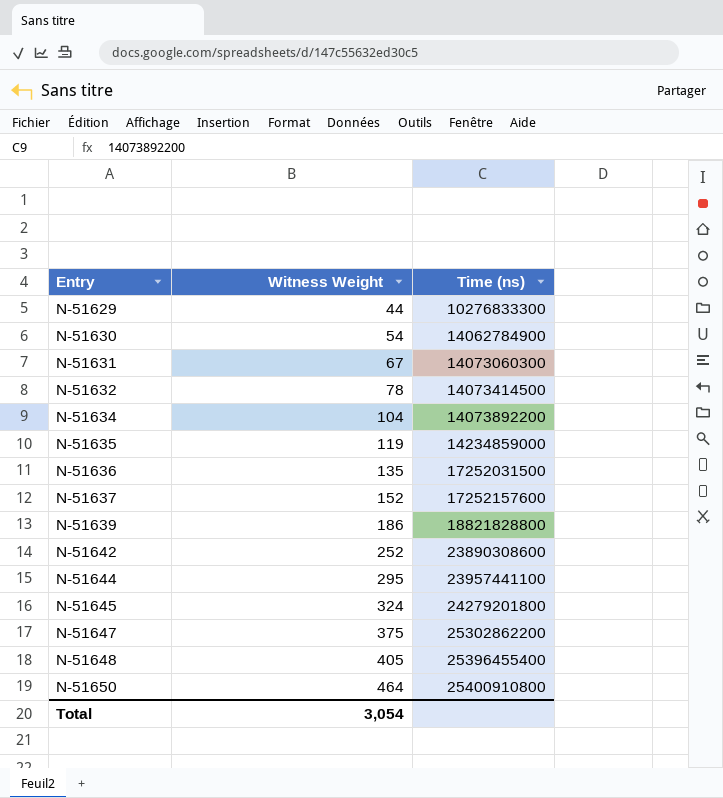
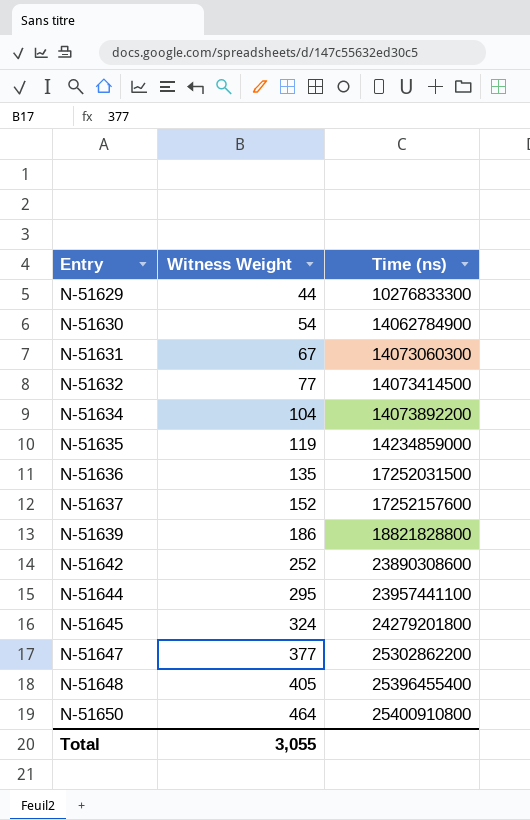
N-51632 | Witness Weight: 78 -> 77
N-51647 | Witness Weight: 375 -> 377
Total | Witness Weight: 3,054 -> 3,055

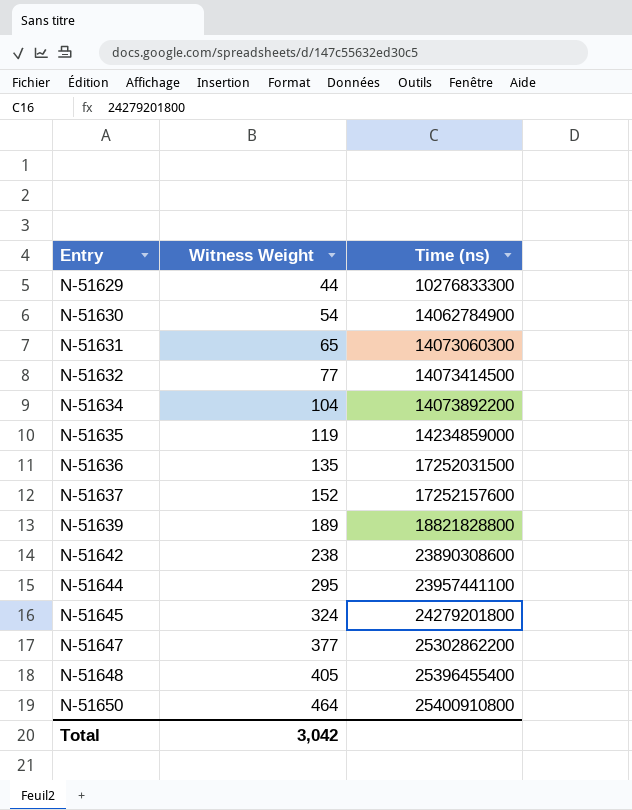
N-51631 | Witness Weight: 67 -> 65
N-51639 | Witness Weight: 186 -> 189
N-51642 | Witness Weight: 252 -> 238
Total | Witness Weight: 3,055 -> 3,042

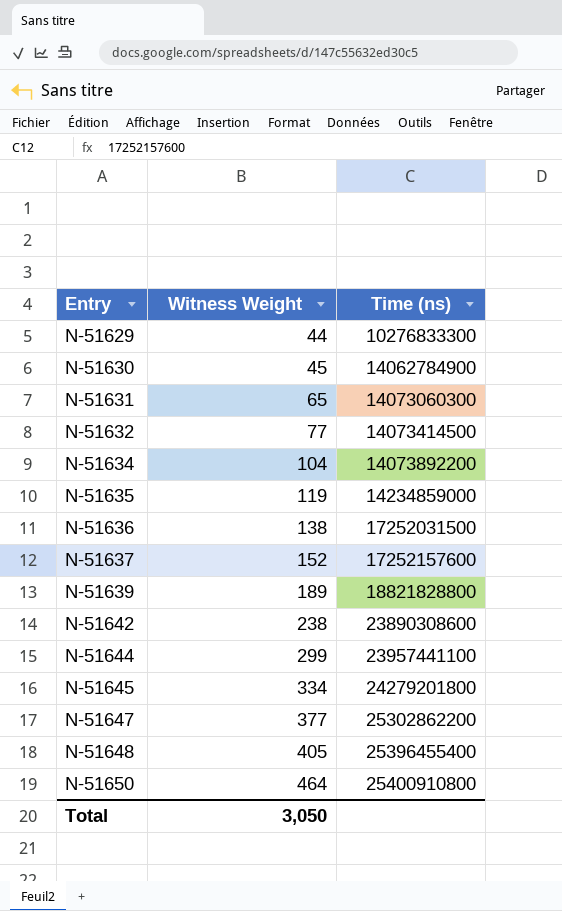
N-51630 | Witness Weight: 54 -> 45
N-51636 | Witness Weight: 135 -> 138
N-51644 | Witness Weight: 295 -> 299
N-51645 | Witness Weight: 324 -> 334
Total | Witness Weight: 3,042 -> 3,050

